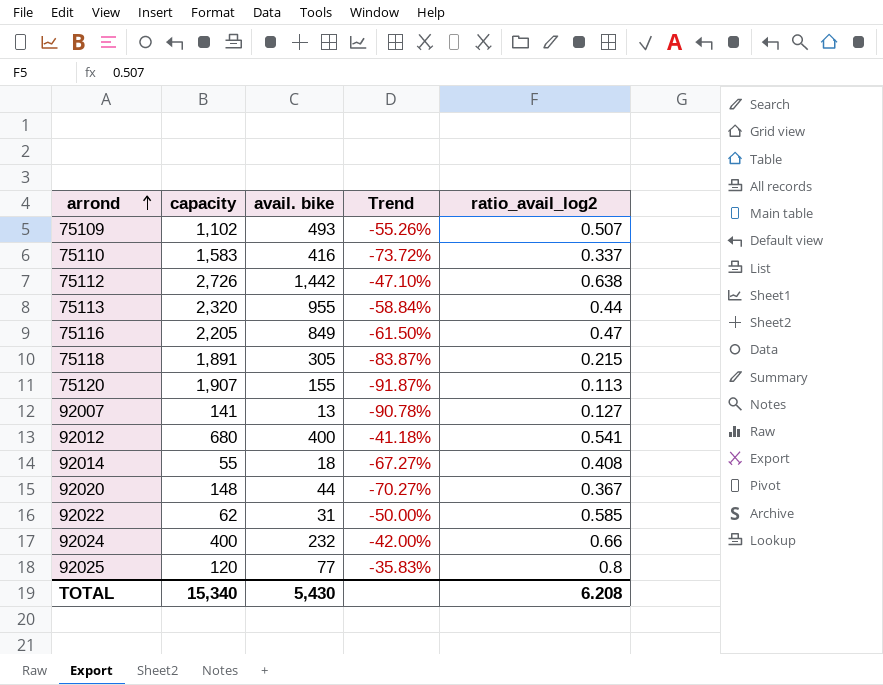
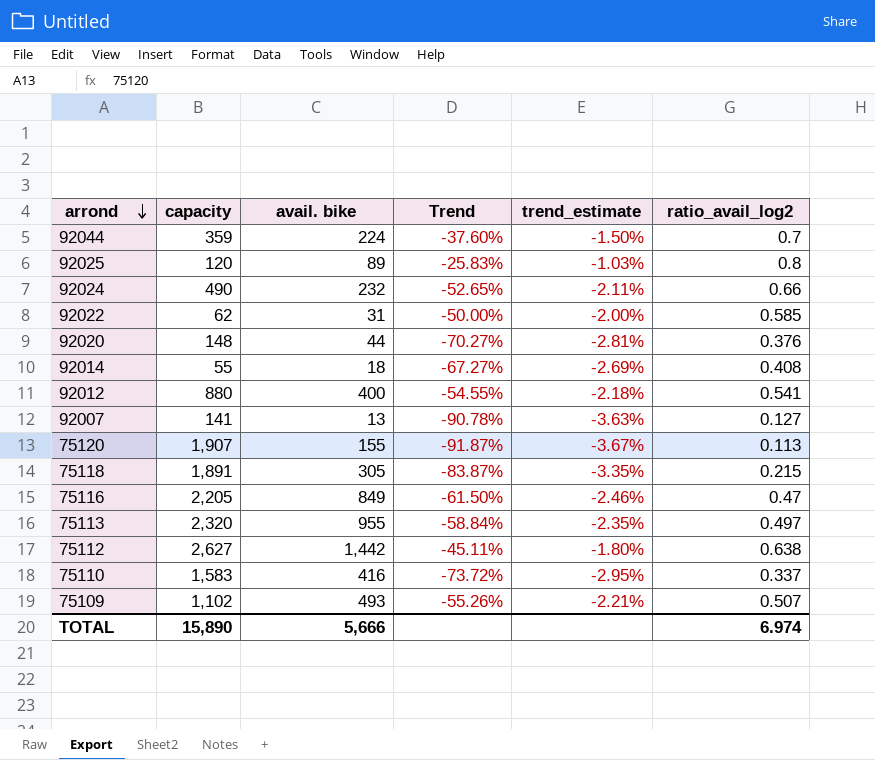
row order: arrond ascending -> arrond descending
column trend_estimate | formula: none -> [Trend] * 0.04
row 92044: none -> 359 | 224 | -37.60% | -1.50% | 0.7
92025 | avail. bike: 77 -> 89
92025 | Trend: -35.83% -> -25.83%
92024 | capacity: 400 -> 490
92024 | Trend: -42.00% -> -52.65%
92020 | ratio_avail_log2: 0.367 -> 0.376
92012 | capacity: 680 -> 880
92012 | Trend: -41.18% -> -54.55%
75113 | ratio_avail_log2: 0.44 -> 0.497
75112 | capacity: 2,726 -> 2,627
75112 | Trend: -47.10% -> -45.11%
TOTAL | capacity: 15,340 -> 15,890
TOTAL | avail. bike: 5,430 -> 5,666
TOTAL | ratio_avail_log2: 6.208 -> 6.974

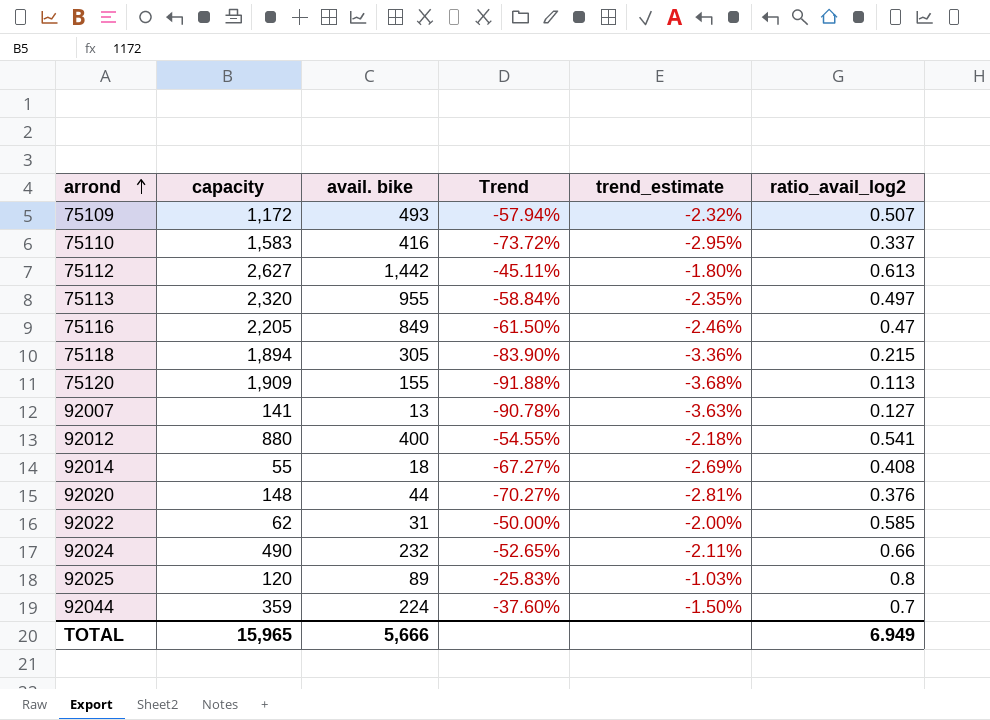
row order: arrond descending -> arrond ascending
75109 | capacity: 1,102 -> 1,172
75109 | Trend: -55.26% -> -57.94%
75109 | trend_estimate: -2.21% -> -2.32%
75112 | ratio_avail_log2: 0.638 -> 0.613
75118 | capacity: 1,891 -> 1,894
75118 | Trend: -83.87% -> -83.90%
75118 | trend_estimate: -3.35% -> -3.36%
75120 | capacity: 1,907 -> 1,909
75120 | Trend: -91.87% -> -91.88%
75120 | trend_estimate: -3.67% -> -3.68%
TOTAL | capacity: 15,890 -> 15,965
TOTAL | ratio_avail_log2: 6.974 -> 6.949

